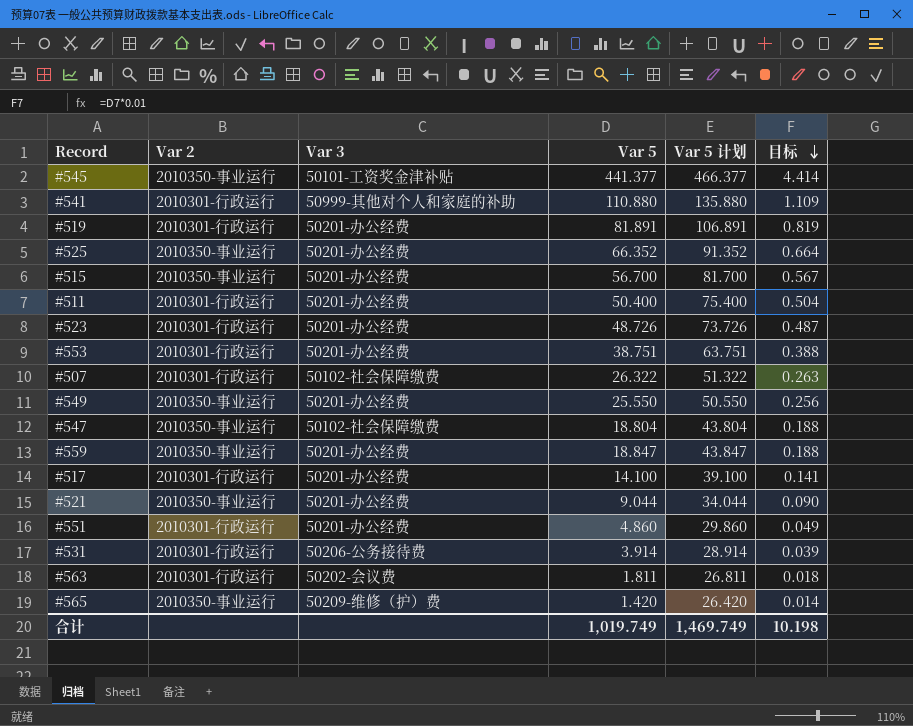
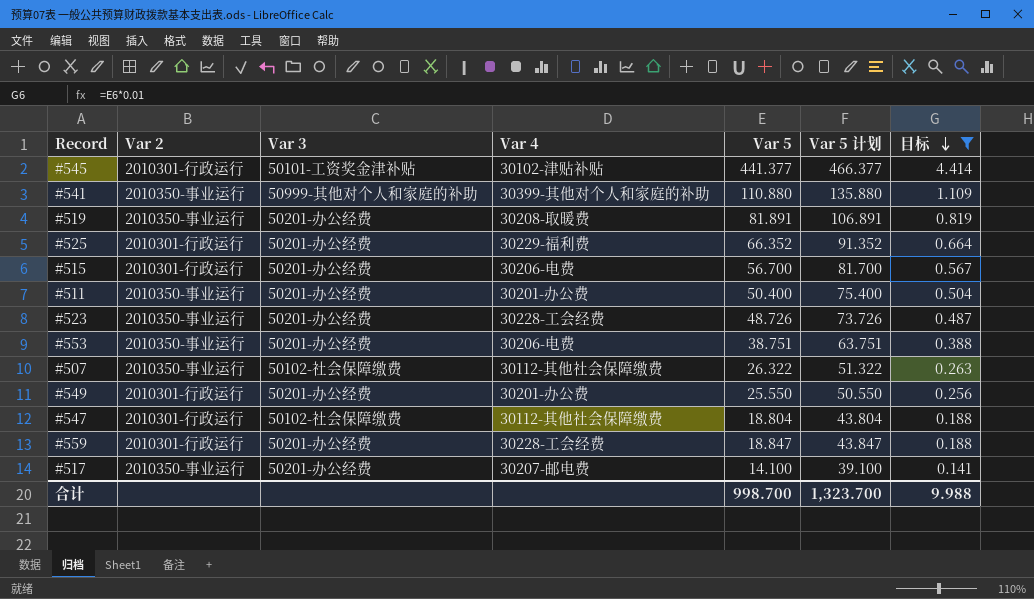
filter: none -> 目标 >= 0.141
column Var 4 | position: none -> 4
#545 | Var 2: 2010350-事业运行 -> 2010301-行政运行
#541 | Var 2: 2010301-行政运行 -> 2010350-事业运行
#519 | Var 2: 2010301-行政运行 -> 2010350-事业运行
#525 | Var 2: 2010350-事业运行 -> 2010301-行政运行
#515 | Var 2: 2010350-事业运行 -> 2010301-行政运行
#511 | Var 2: 2010301-行政运行 -> 2010350-事业运行
#523 | Var 2: 2010301-行政运行 -> 2010350-事业运行
#553 | Var 2: 2010301-行政运行 -> 2010350-事业运行
#507 | Var 2: 2010301-行政运行 -> 2010350-事业运行
#549 | Var 2: 2010350-事业运行 -> 2010301-行政运行
#547 | Var 2: 2010350-事业运行 -> 2010301-行政运行
#559 | Var 2: 2010350-事业运行 -> 2010301-行政运行
#517 | Var 2: 2010301-行政运行 -> 2010350-事业运行
合计 | Var 5: 1,019.749 -> 998.700
合计 | Var 5 计划: 1,469.749 -> 1,323.700
合计 | 目标: 10.198 -> 9.988

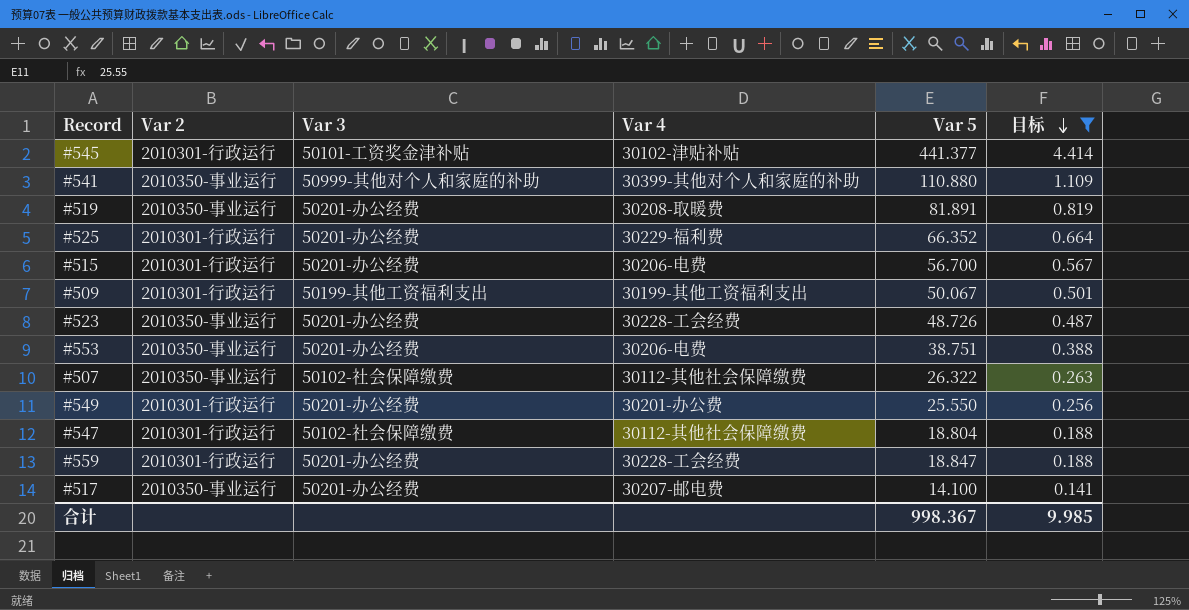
column Var 5 计划 | formula: [Var 5] + 25 -> none
row #511: 2010350-事业运行 | 50201-办公经费 | 30201-办公费 | 50.400 | 75.400 | 0.504 -> none
row #509: none -> 2010301-行政运行 | 50199-其他工资福利支出 | 30199-其他工资福利支出 | 50.067 | 0.501
合计 | Var 5: 998.700 -> 998.367
合计 | 目标: 9.988 -> 9.985

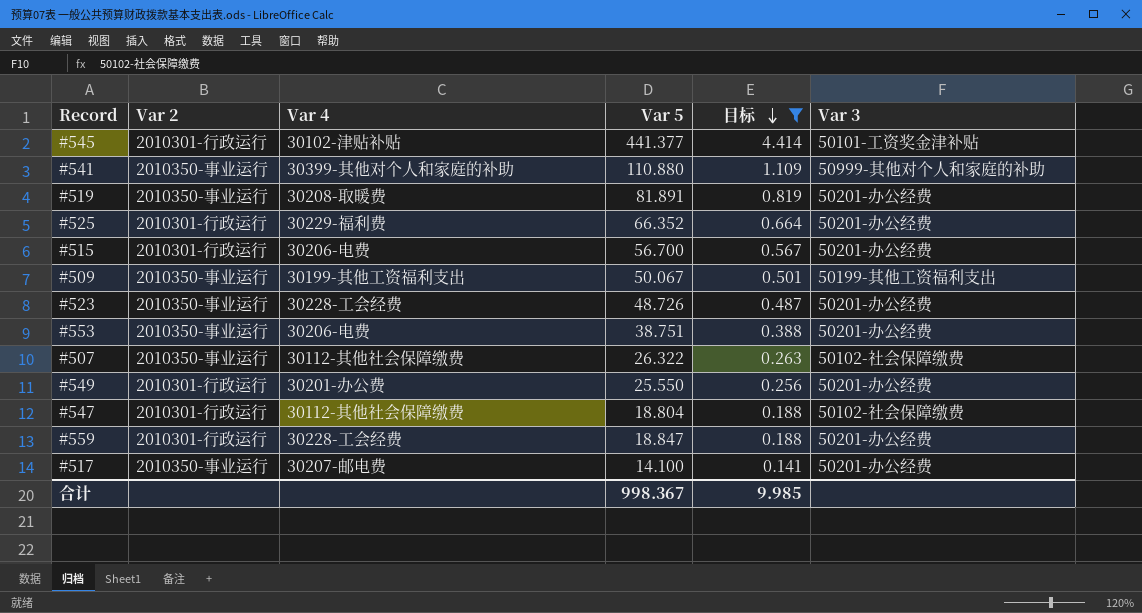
column Var 3 | position: 3 -> 6
#509 | Var 2: 2010301-行政运行 -> 2010350-事业运行

